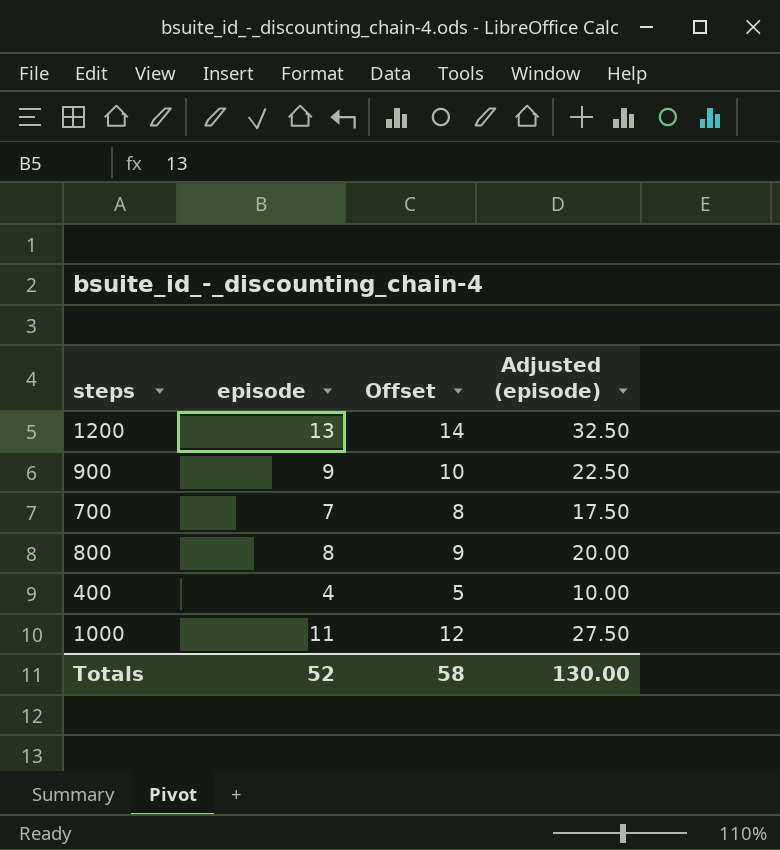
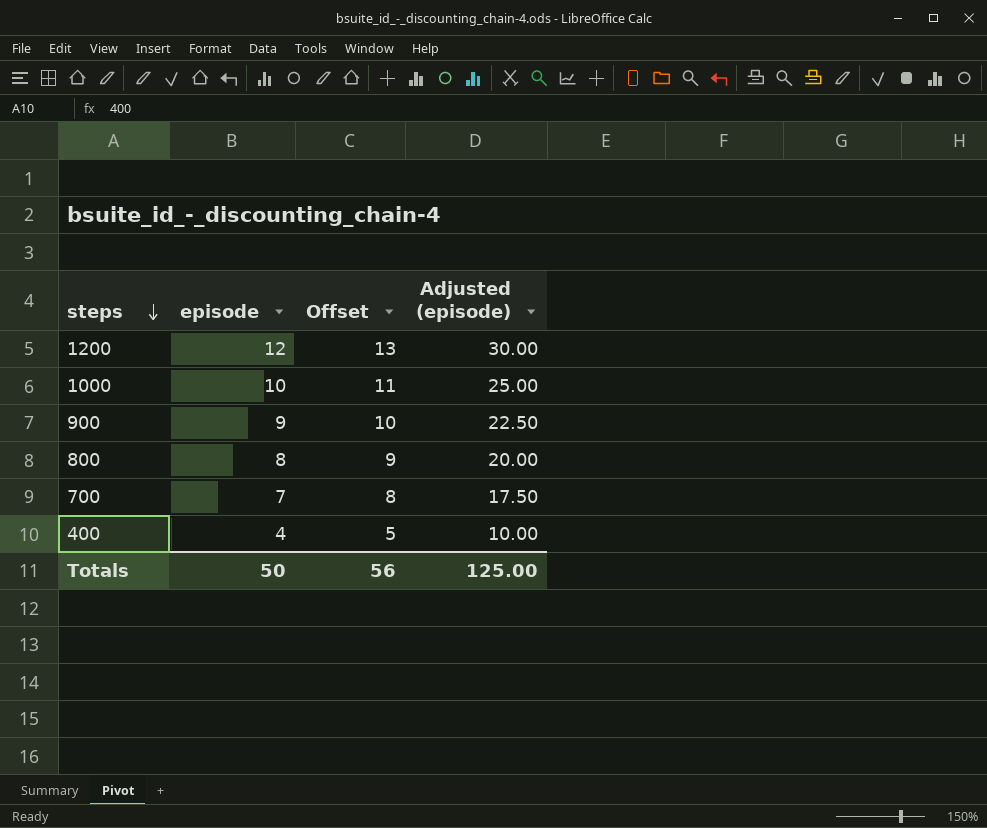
row order: none -> steps descending
1200 | episode: 13 -> 12
1200 | Offset: 14 -> 13
1200 | Adjusted (episode): 32.50 -> 30.00
1000 | episode: 11 -> 10
1000 | Offset: 12 -> 11
1000 | Adjusted (episode): 27.50 -> 25.00
Totals | episode: 52 -> 50
Totals | Offset: 58 -> 56
Totals | Adjusted (episode): 130.00 -> 125.00

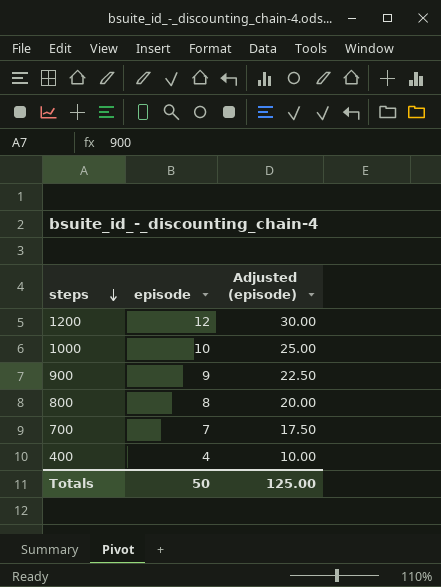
column Offset | formula: [episode] + 1 -> none

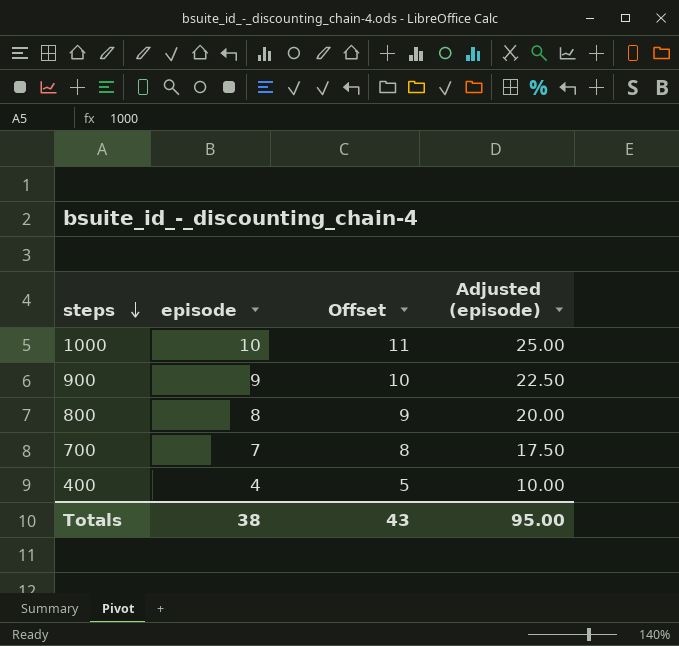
column Offset | formula: none -> [episode] + 1
row 1200: 12 | 30.00 -> none
Totals | episode: 50 -> 38
Totals | Adjusted (episode): 125.00 -> 95.00

